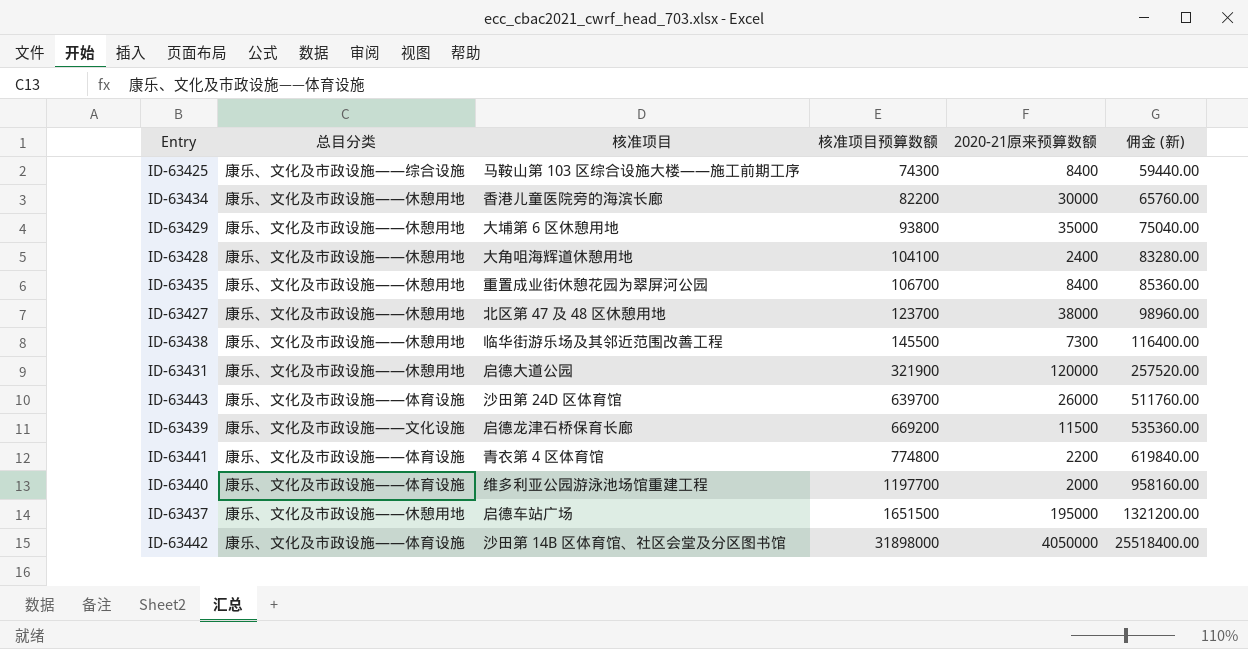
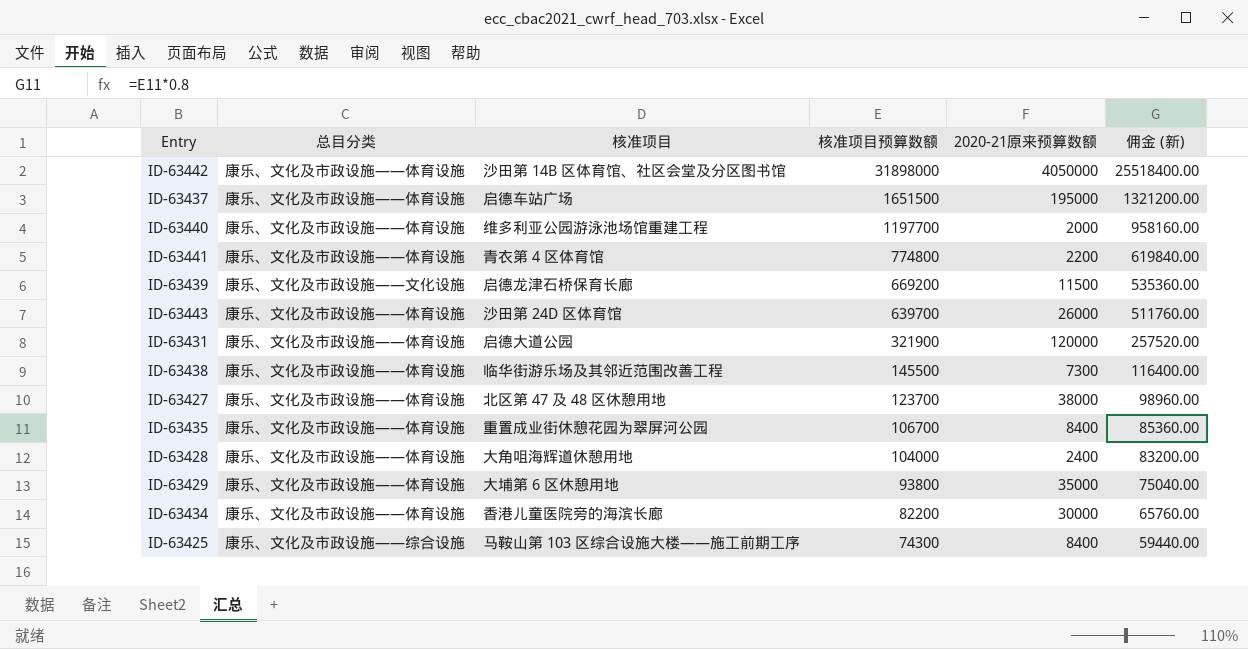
row order: 核准项目预算数额 ascending -> 核准项目预算数额 descending
ID-63437 | 总目分类: 康乐、文化及市政设施——休憩用地 -> 康乐、文化及市政设施——体育设施
ID-63431 | 总目分类: 康乐、文化及市政设施——休憩用地 -> 康乐、文化及市政设施——体育设施
ID-63438 | 总目分类: 康乐、文化及市政设施——休憩用地 -> 康乐、文化及市政设施——体育设施
ID-63427 | 总目分类: 康乐、文化及市政设施——休憩用地 -> 康乐、文化及市政设施——体育设施
ID-63435 | 总目分类: 康乐、文化及市政设施——休憩用地 -> 康乐、文化及市政设施——体育设施
ID-63428 | 总目分类: 康乐、文化及市政设施——休憩用地 -> 康乐、文化及市政设施——体育设施
ID-63428 | 核准项目预算数额: 104100 -> 104000
ID-63428 | 佣金 (新): 83280.00 -> 83200.00
ID-63429 | 总目分类: 康乐、文化及市政设施——休憩用地 -> 康乐、文化及市政设施——体育设施
ID-63434 | 总目分类: 康乐、文化及市政设施——休憩用地 -> 康乐、文化及市政设施——体育设施

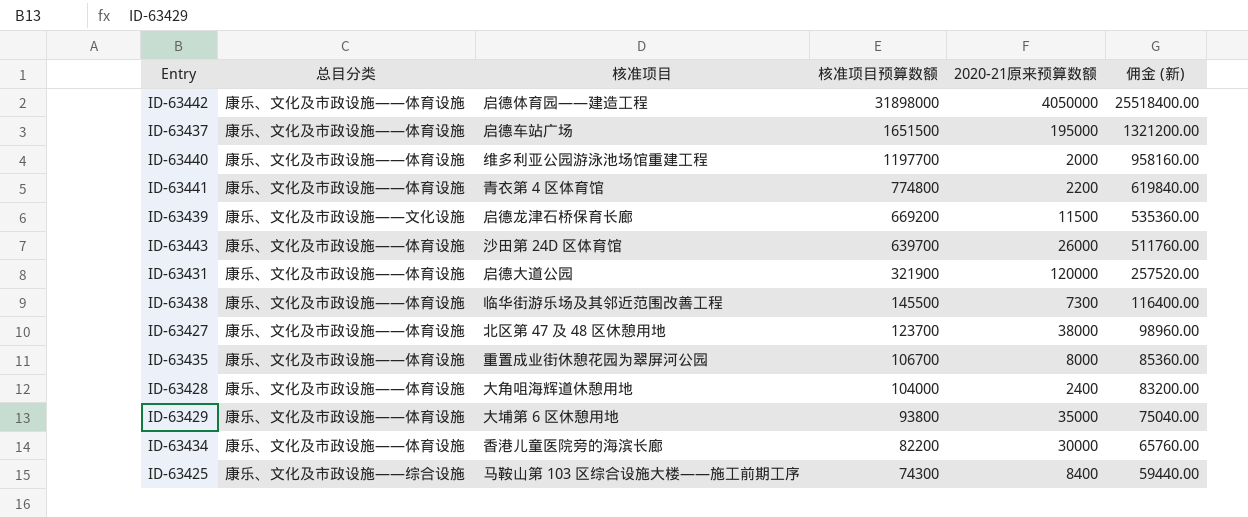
ID-63442 | 核准项目: 沙田第 14B 区体育馆、社区会堂及分区图书馆 -> 启德体育园——建造工程
ID-63435 | 2020-21原来预算数额: 8400 -> 8000

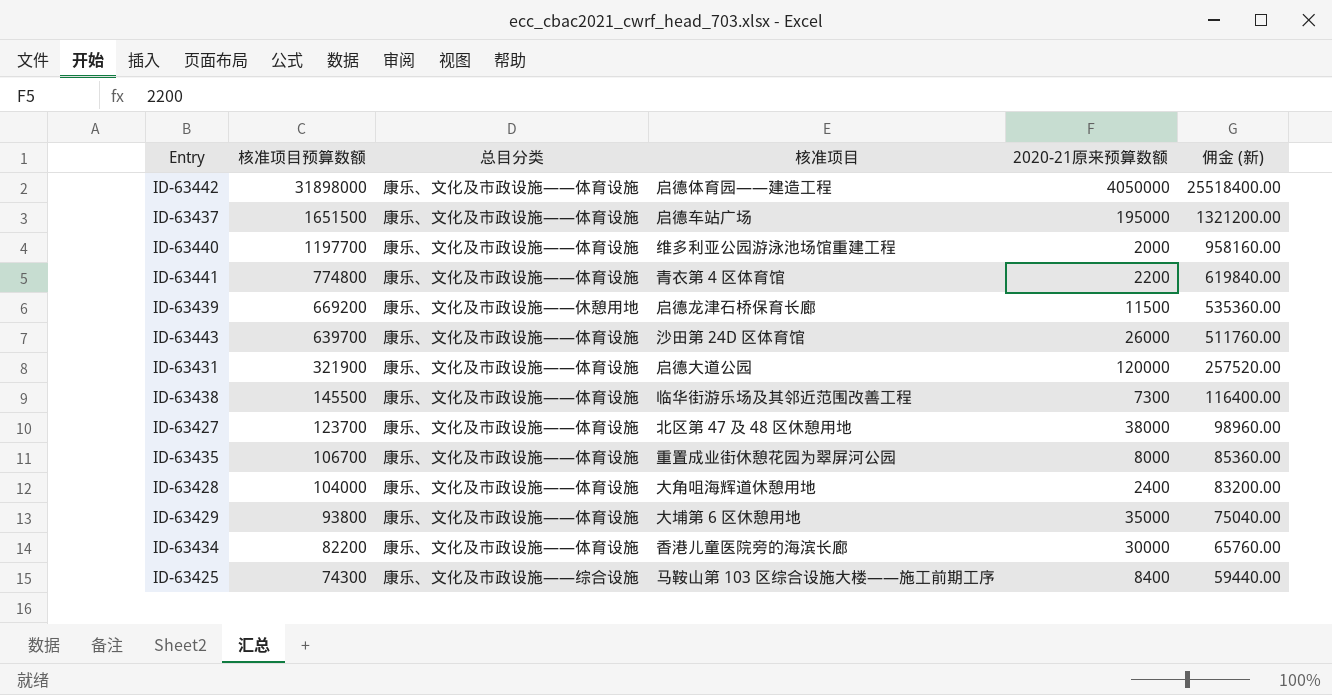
column 核准项目预算数额 | position: 4 -> 2
ID-63439 | 总目分类: 康乐、文化及市政设施——文化设施 -> 康乐、文化及市政设施——休憩用地

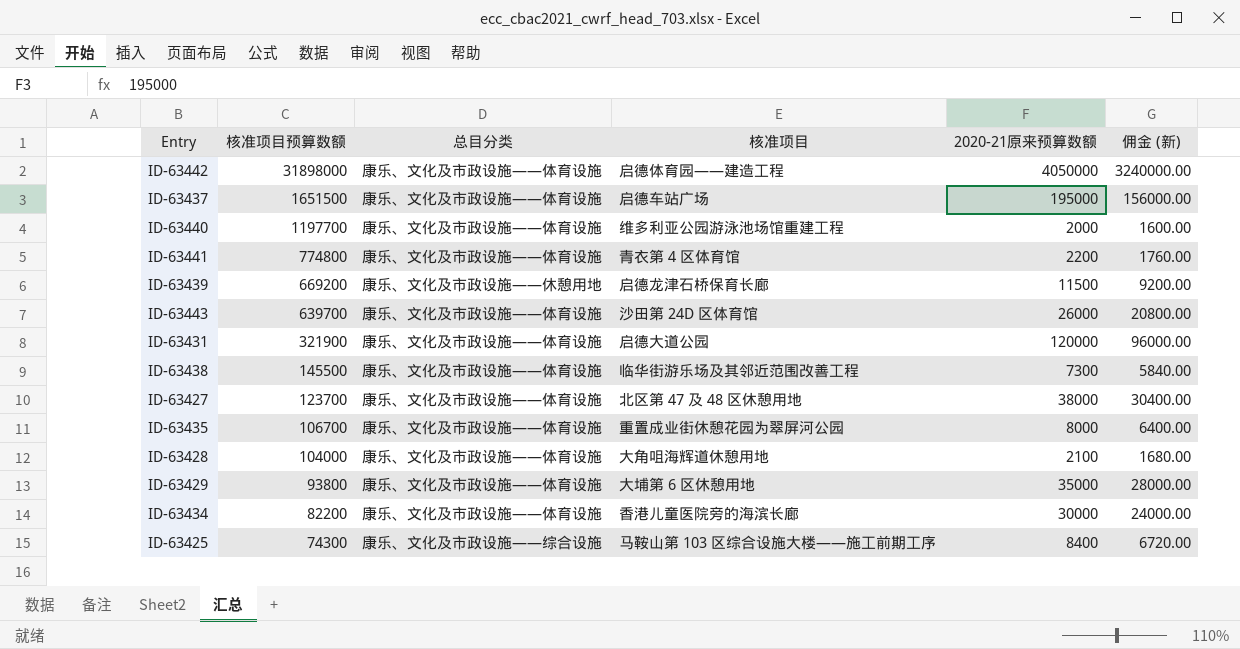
column 佣金 (新) | formula: [核准项目预算数额] * 0.8 -> [2020-21原来预算数额] * 0.8
ID-63428 | 2020-21原来预算数额: 2400 -> 2100

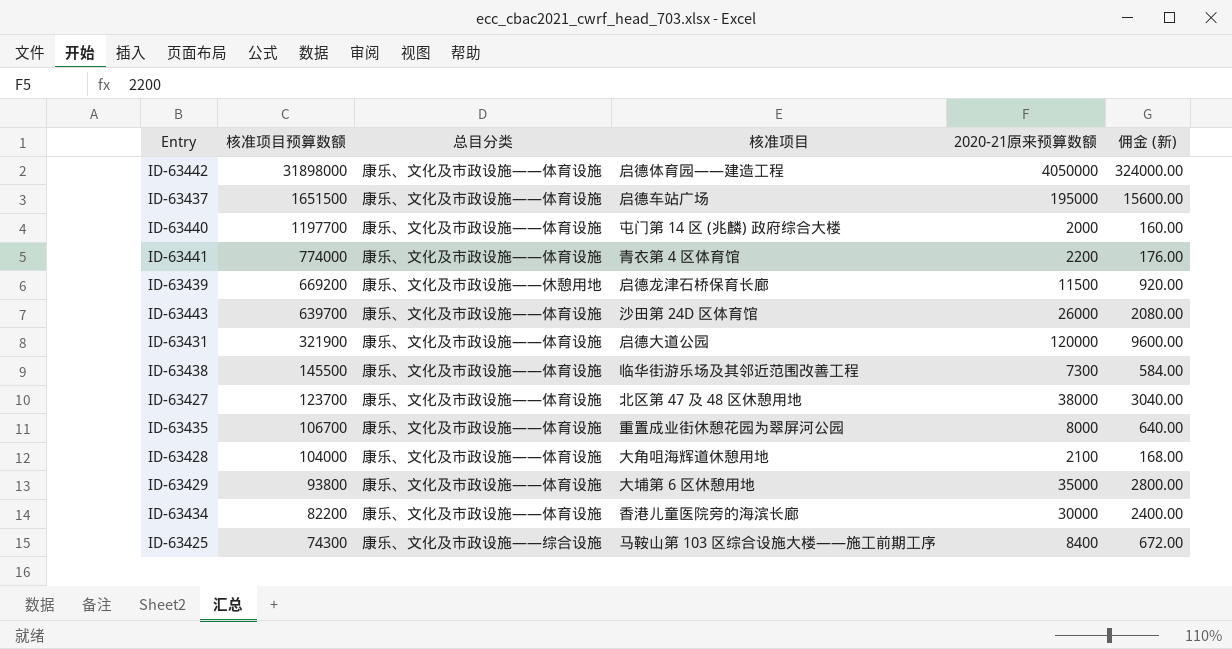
column 佣金 (新) | formula: [2020-21原来预算数额] * 0.8 -> [2020-21原来预算数额] * 0.08
ID-63440 | 核准项目: 维多利亚公园游泳池场馆重建工程 -> 屯门第 14 区 (兆麟) 政府综合大楼
ID-63441 | 核准项目预算数额: 774800 -> 774000

